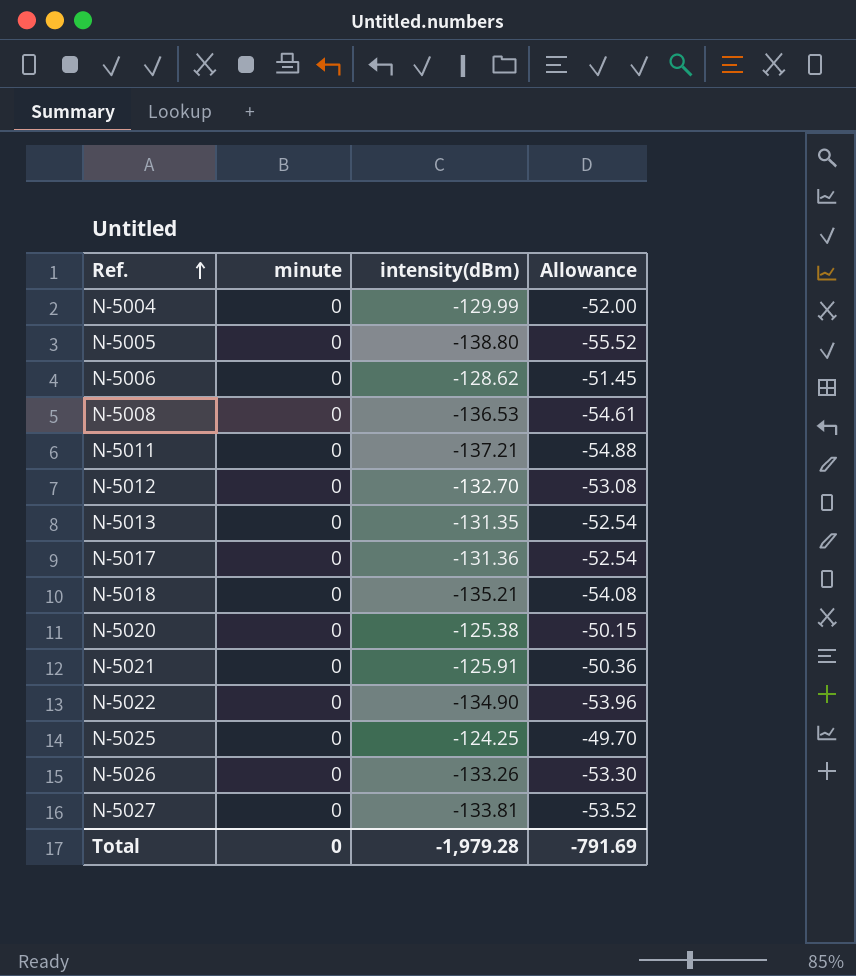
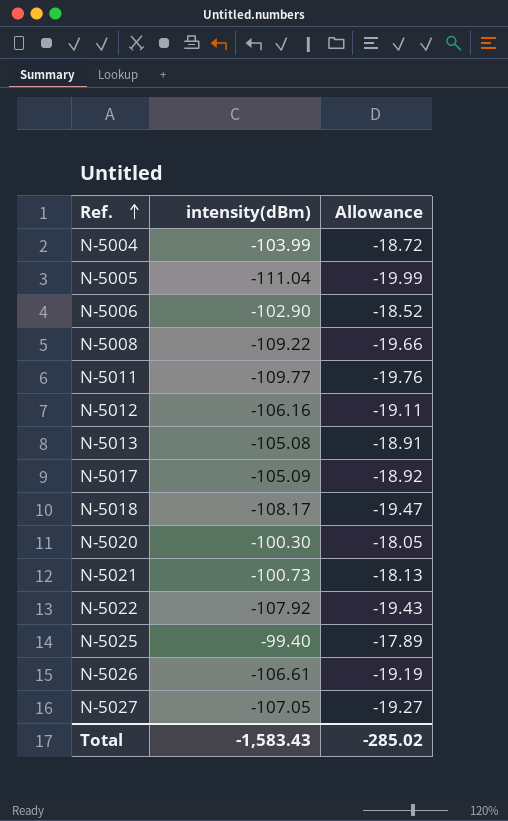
column minute | position: 2 -> none
column Allowance | formula: [intensity(dBm)] * 0.4 -> [intensity(dBm)] * 0.18
N-5004 | intensity(dBm): -129.99 -> -103.99
N-5005 | intensity(dBm): -138.80 -> -111.04
N-5006 | intensity(dBm): -128.62 -> -102.90
N-5008 | intensity(dBm): -136.53 -> -109.22
N-5011 | intensity(dBm): -137.21 -> -109.77
N-5012 | intensity(dBm): -132.70 -> -106.16
N-5013 | intensity(dBm): -131.35 -> -105.08
N-5017 | intensity(dBm): -131.36 -> -105.09
N-5018 | intensity(dBm): -135.21 -> -108.17
N-5020 | intensity(dBm): -125.38 -> -100.30
N-5021 | intensity(dBm): -125.91 -> -100.73
N-5022 | intensity(dBm): -134.90 -> -107.92
N-5025 | intensity(dBm): -124.25 -> -99.40
N-5026 | intensity(dBm): -133.26 -> -106.61
N-5027 | intensity(dBm): -133.81 -> -107.05
Total | intensity(dBm): -1,979.28 -> -1,583.43
Total | Allowance: -791.69 -> -285.02

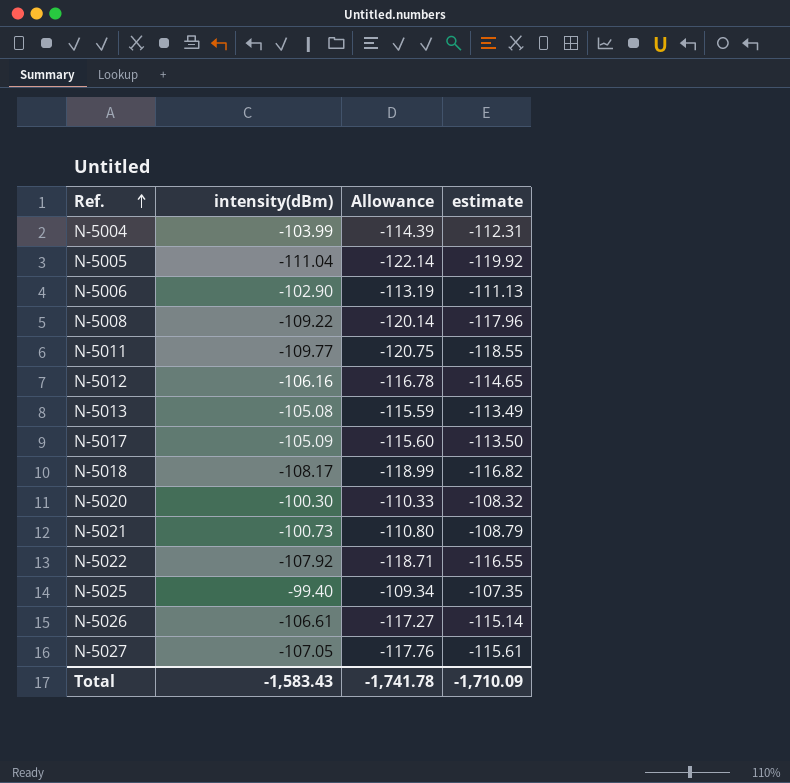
column Allowance | formula: [intensity(dBm)] * 0.18 -> [intensity(dBm)] * 1.1
column estimate | formula: none -> [intensity(dBm)] * 1.08
Total | Allowance: -285.02 -> -1,741.78

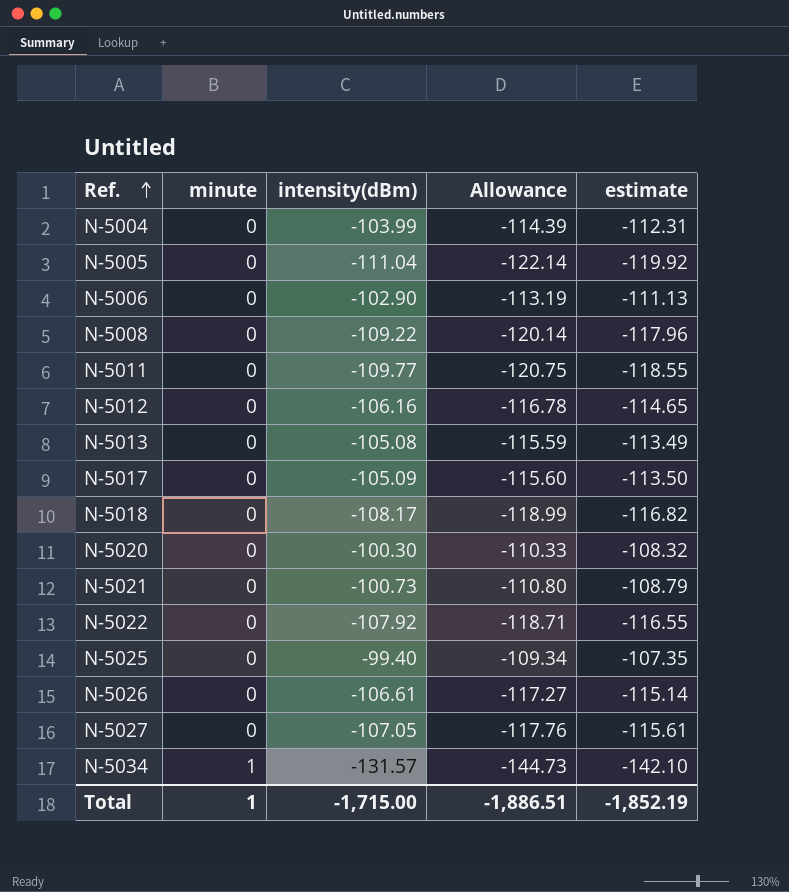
column minute | position: none -> 2
row N-5034: none -> 1 | -131.57 | -144.73 | -142.10
Total | intensity(dBm): -1,583.43 -> -1,715.00
Total | Allowance: -1,741.78 -> -1,886.51
Total | estimate: -1,710.09 -> -1,852.19

